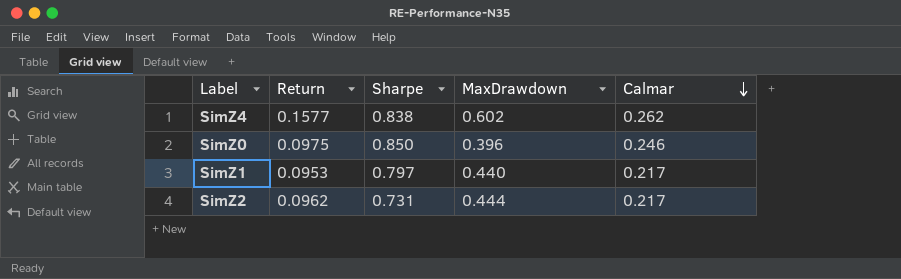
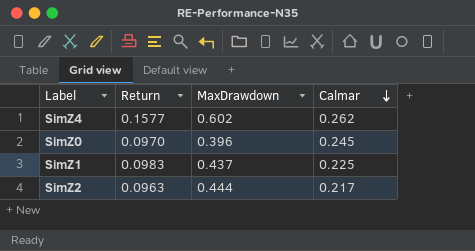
column Sharpe | position: 3 -> none
SimZ0 | Return: 0.0975 -> 0.0970
SimZ0 | Calmar: 0.246 -> 0.245
SimZ1 | Return: 0.0953 -> 0.0983
SimZ1 | MaxDrawdown: 0.440 -> 0.437
SimZ1 | Calmar: 0.217 -> 0.225
SimZ2 | Return: 0.0962 -> 0.0963

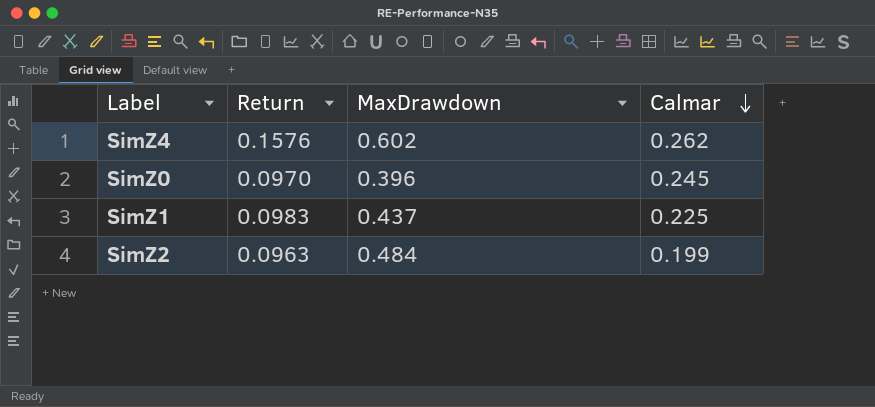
SimZ4 | Return: 0.1577 -> 0.1576
SimZ2 | MaxDrawdown: 0.444 -> 0.484
SimZ2 | Calmar: 0.217 -> 0.199

